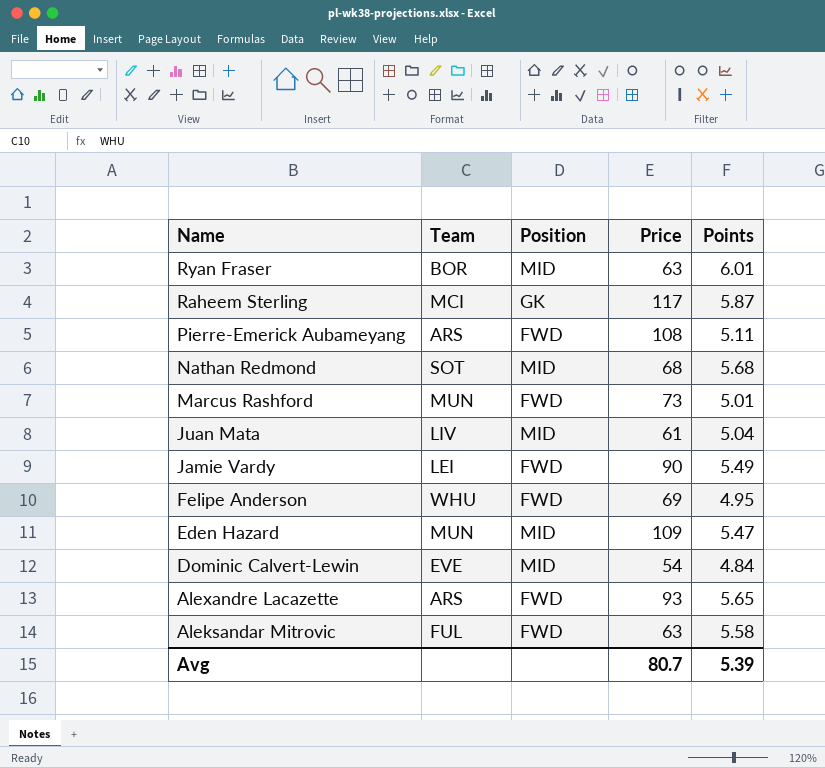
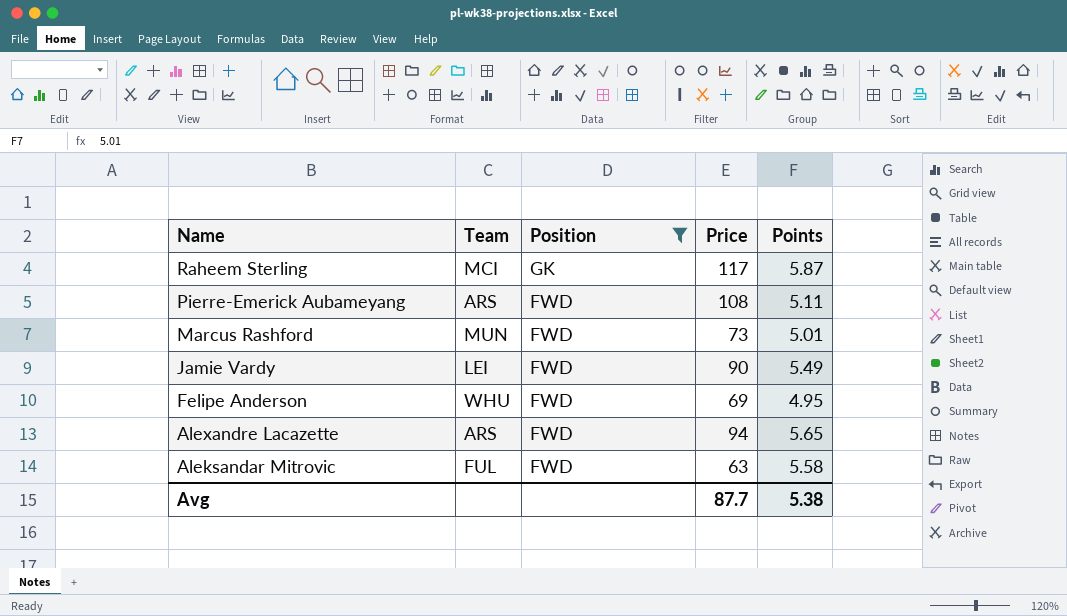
filter: none -> Position != MID
Alexandre Lacazette | Price: 93 -> 94
Avg | Price: 80.7 -> 87.7
Avg | Points: 5.39 -> 5.38

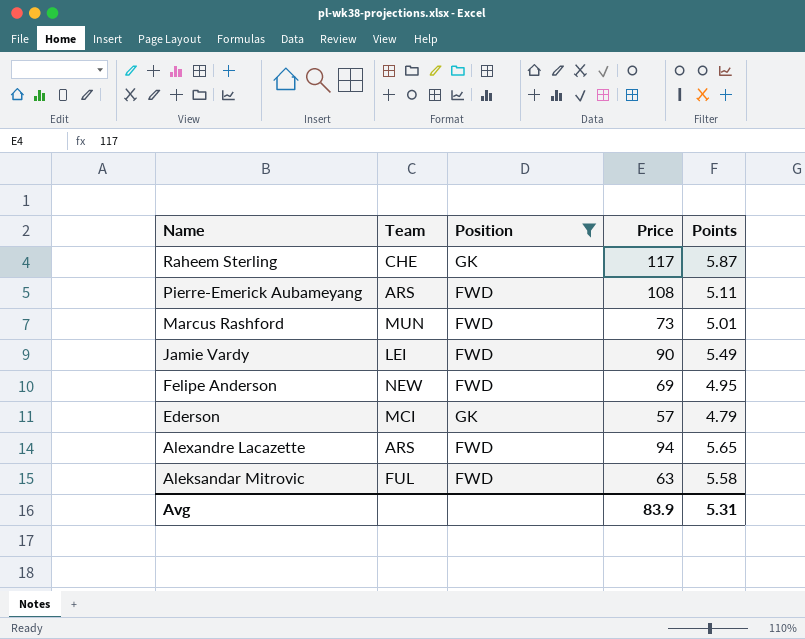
Raheem Sterling | Team: MCI -> CHE
Felipe Anderson | Team: WHU -> NEW
row Ederson: none -> MCI | GK | 57 | 4.79
Avg | Price: 87.7 -> 83.9
Avg | Points: 5.38 -> 5.31

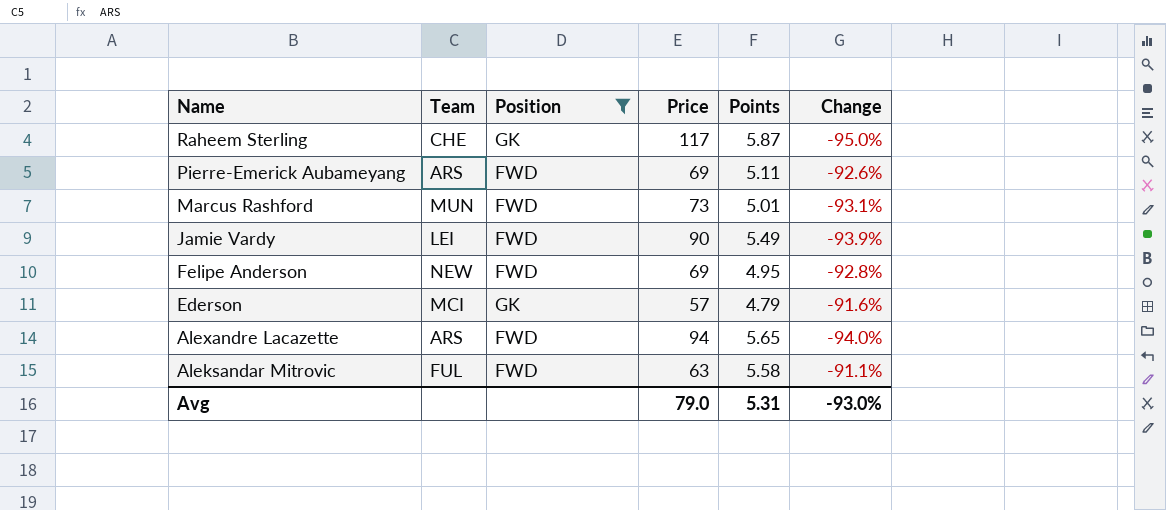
column Change | formula: none -> ([Points] - [Price]) / [Price]
Pierre-Emerick Aubameyang | Price: 108 -> 69
Avg | Price: 83.9 -> 79.0

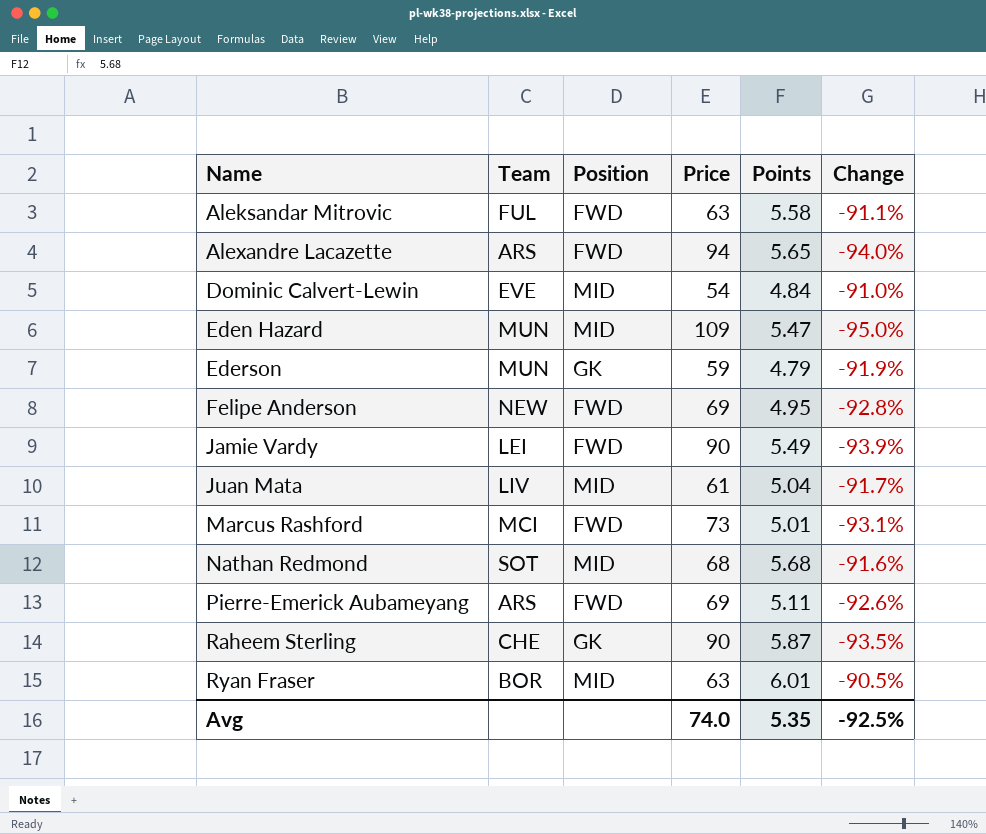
filter: Position != MID -> none
row order: Name descending -> Name ascending
Ederson | Team: MCI -> MUN
Ederson | Price: 57 -> 59
Ederson | Change: -91.6% -> -91.9%
Marcus Rashford | Team: MUN -> MCI
Raheem Sterling | Price: 117 -> 90
Raheem Sterling | Change: -95.0% -> -93.5%
Avg | Price: 79.0 -> 74.0
Avg | Points: 5.31 -> 5.35
Avg | Change: -93.0% -> -92.5%

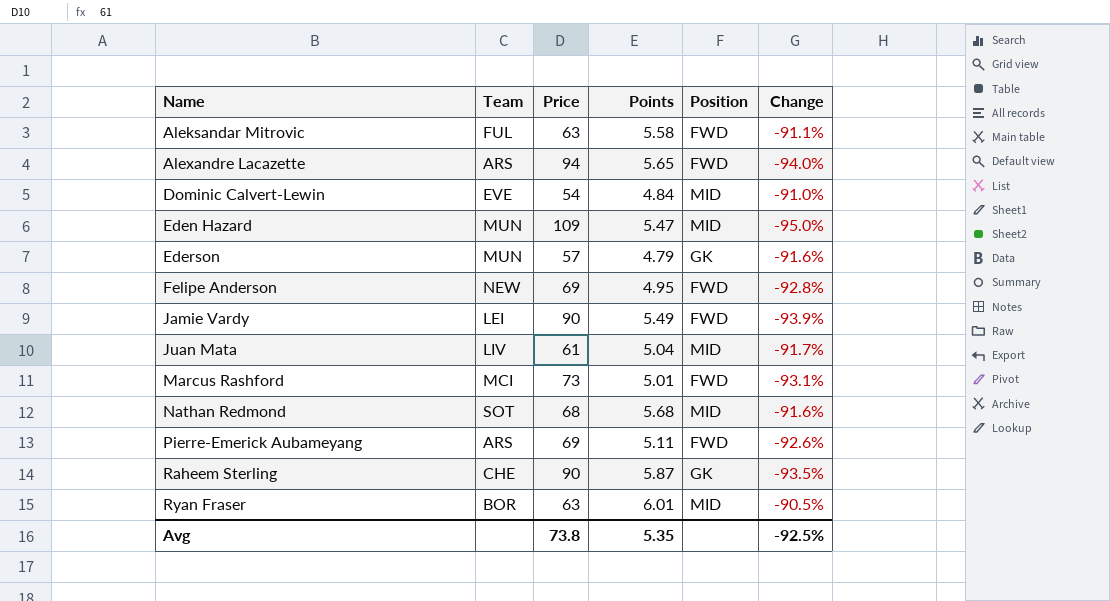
column Position | position: 3 -> 5
Ederson | Price: 59 -> 57
Ederson | Change: -91.9% -> -91.6%
Avg | Price: 74.0 -> 73.8

